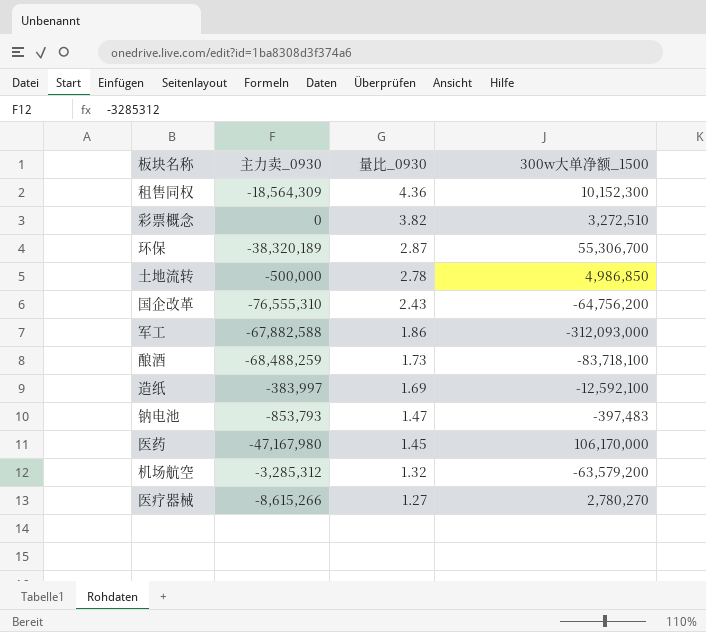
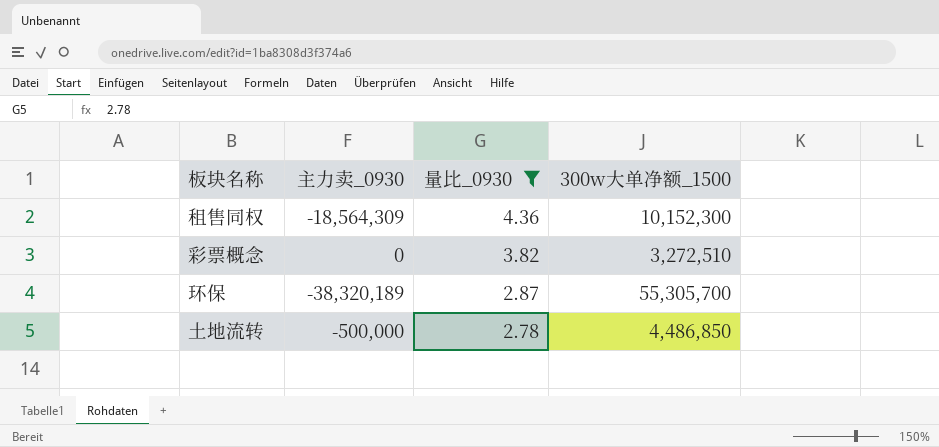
filter: none -> 量比_0930 >= 2.78
环保 | 300w大单净额_1500: 55,306,700 -> 55,305,700
土地流转 | 300w大单净额_1500: 4,986,850 -> 4,486,850

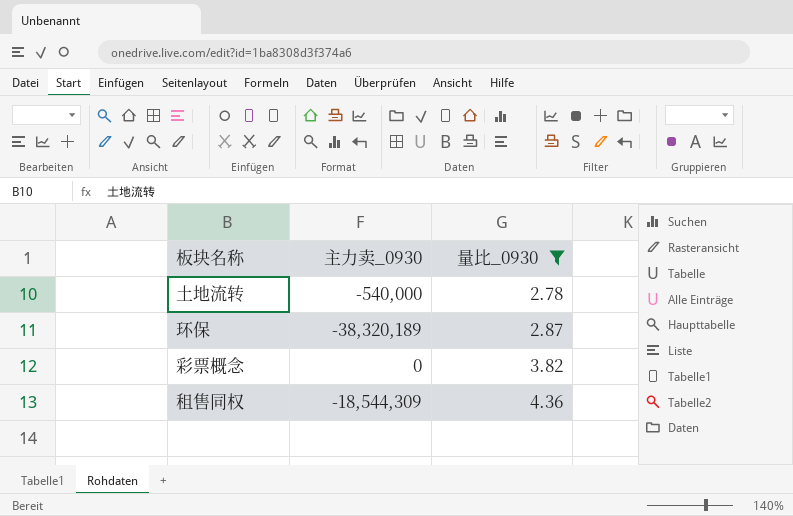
row order: 量比_0930 descending -> 量比_0930 ascending
column 300w大单净额_1500 | position: 4 -> none
土地流转 | 主力卖_0930: -500,000 -> -540,000
租售同权 | 主力卖_0930: -18,564,309 -> -18,544,309

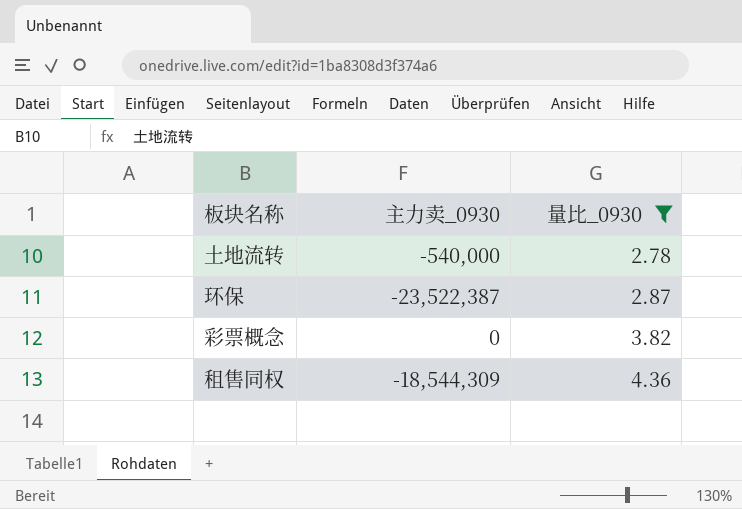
环保 | 主力卖_0930: -38,320,189 -> -23,522,387

